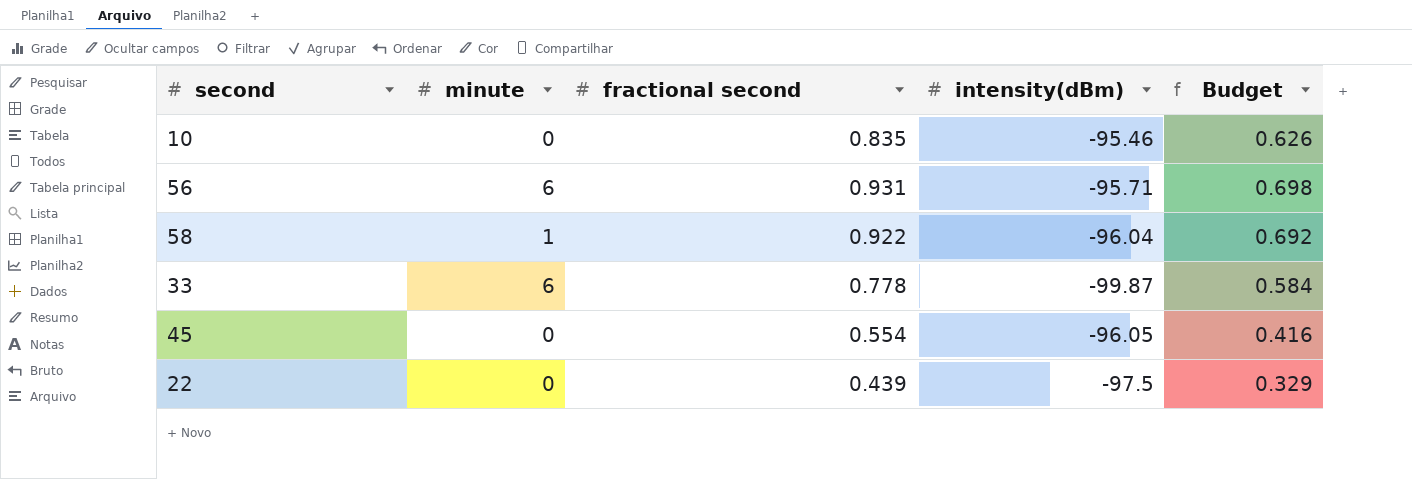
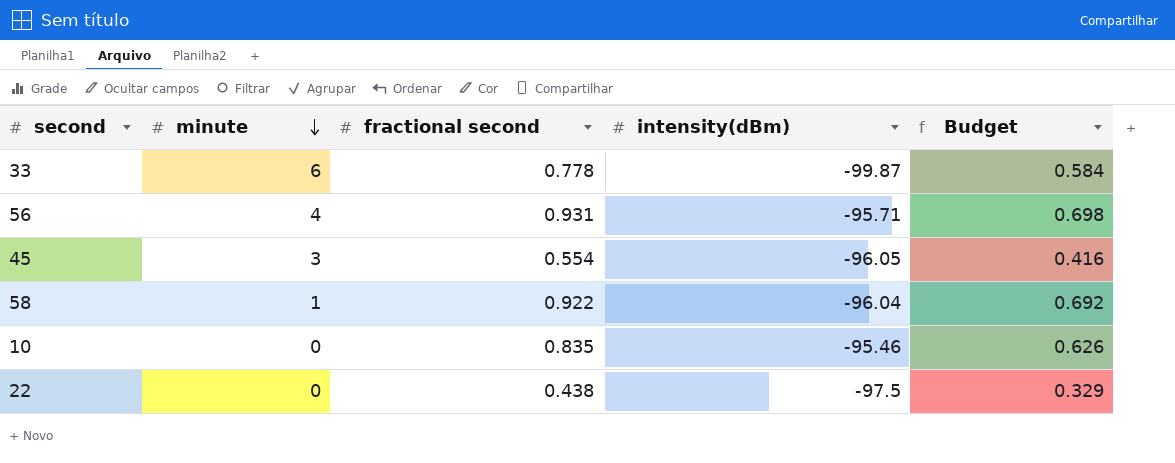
row order: none -> minute descending
56 | minute: 6 -> 4
45 | minute: 0 -> 3
22 | fractional second: 0.439 -> 0.438

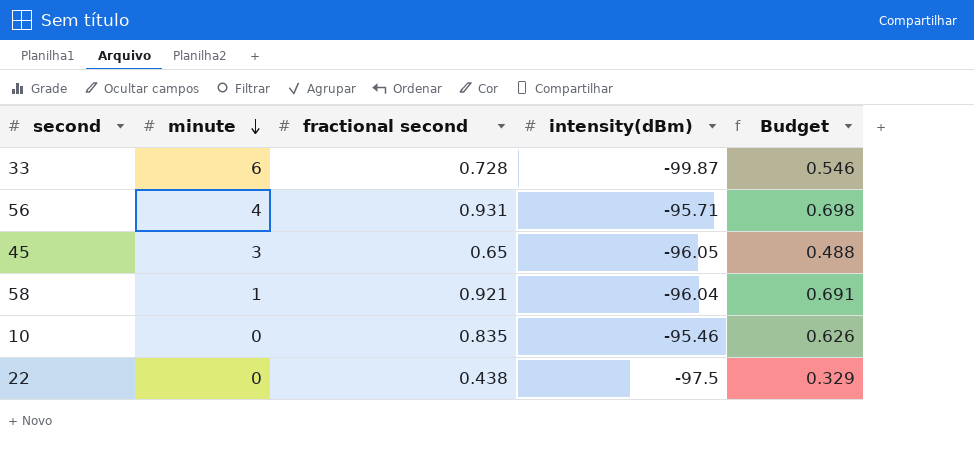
33 | fractional second: 0.778 -> 0.728
33 | Budget: 0.584 -> 0.546
45 | fractional second: 0.554 -> 0.65
45 | Budget: 0.416 -> 0.488
58 | fractional second: 0.922 -> 0.921
58 | Budget: 0.692 -> 0.691

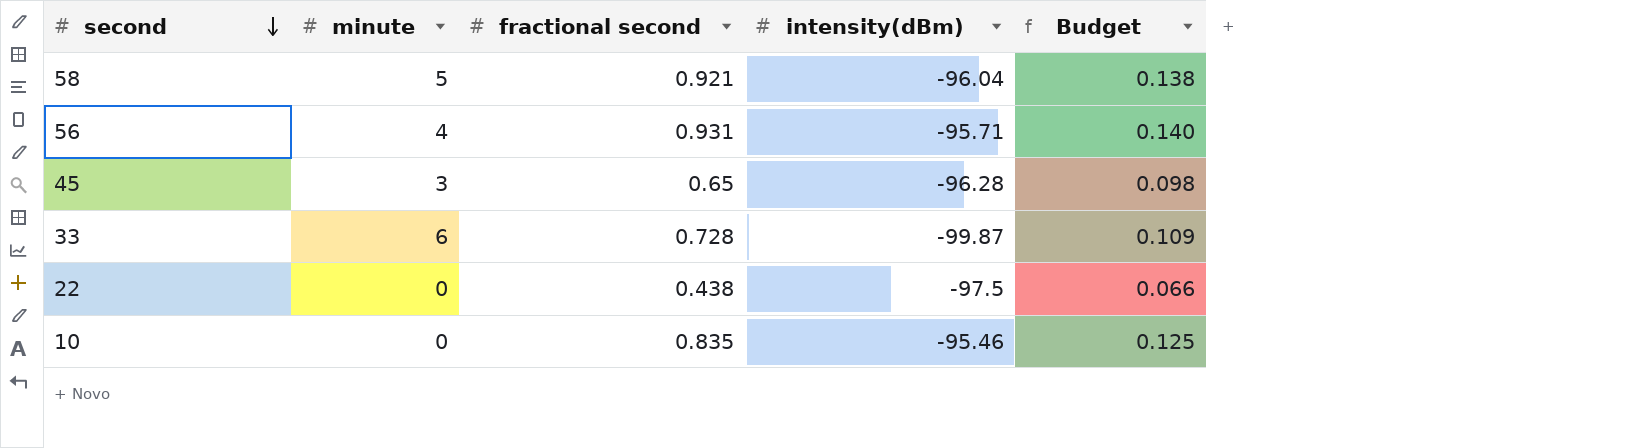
row order: minute descending -> second descending
column Budget | formula: [fractional second] * 0.75 -> [fractional second] * 0.15
58 | minute: 1 -> 5
45 | intensity(dBm): -96.05 -> -96.28

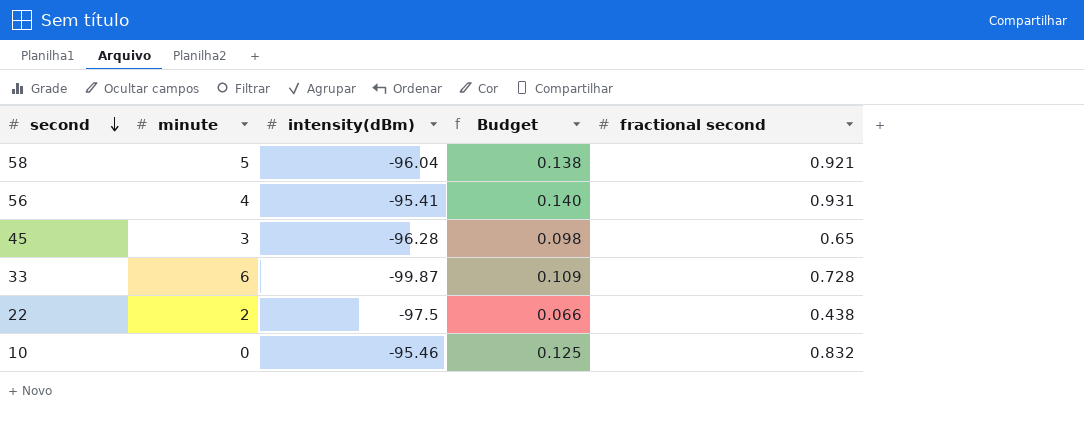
column fractional second | position: 3 -> 5
56 | intensity(dBm): -95.71 -> -95.41
22 | minute: 0 -> 2
10 | fractional second: 0.835 -> 0.832

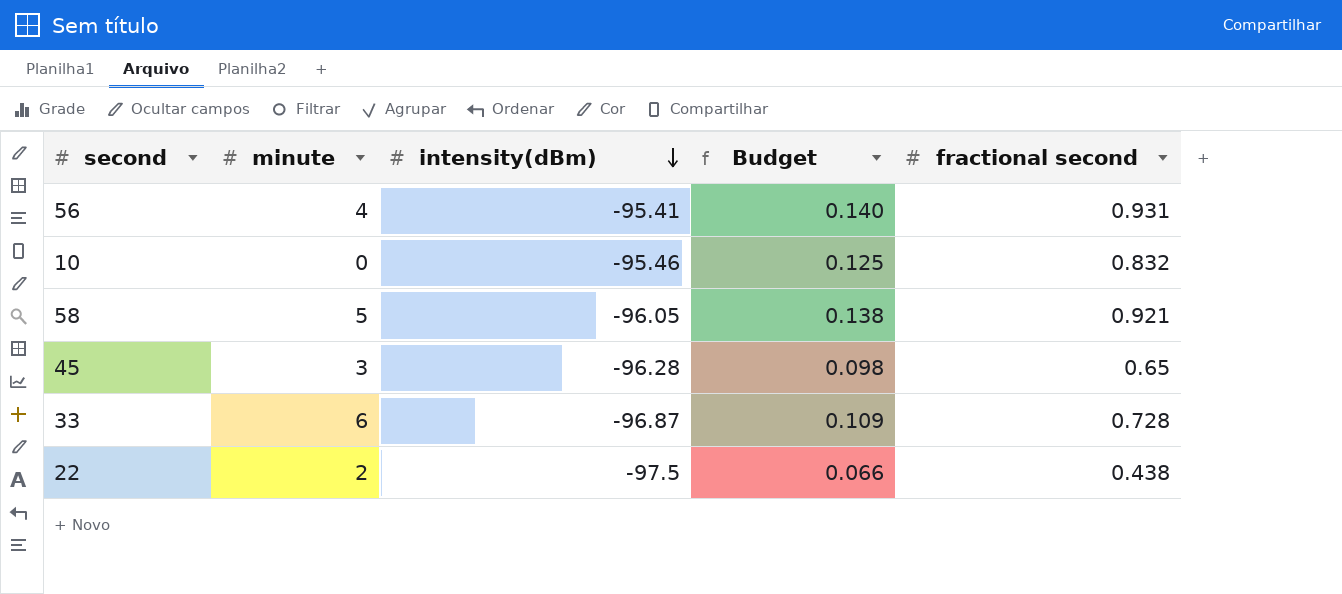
row order: second descending -> intensity(dBm) descending
58 | intensity(dBm): -96.04 -> -96.05
33 | intensity(dBm): -99.87 -> -96.87

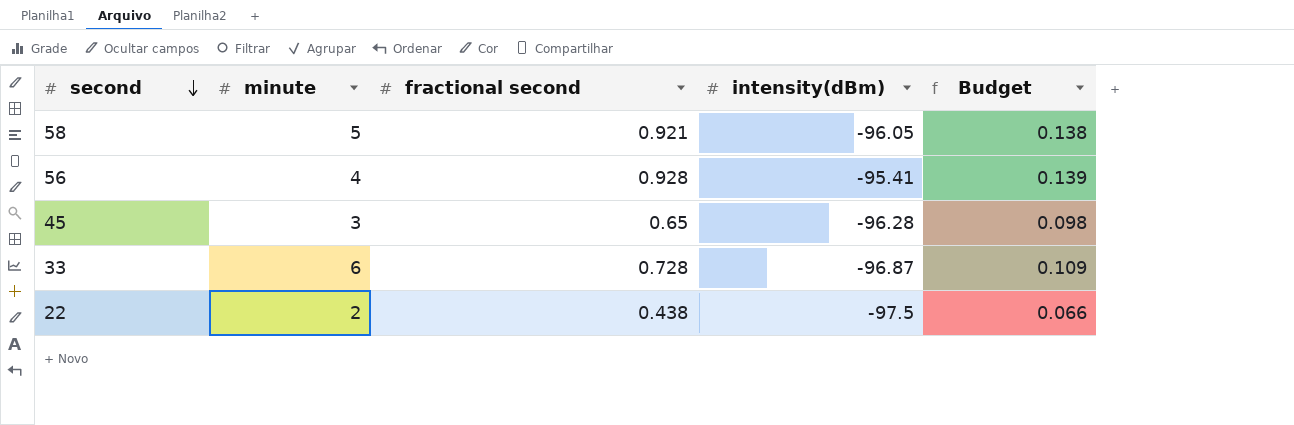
row order: intensity(dBm) descending -> second descending
column fractional second | position: 5 -> 3
row 10: 0 | -95.46 | 0.125 | 0.832 -> none
56 | fractional second: 0.931 -> 0.928
56 | Budget: 0.140 -> 0.139

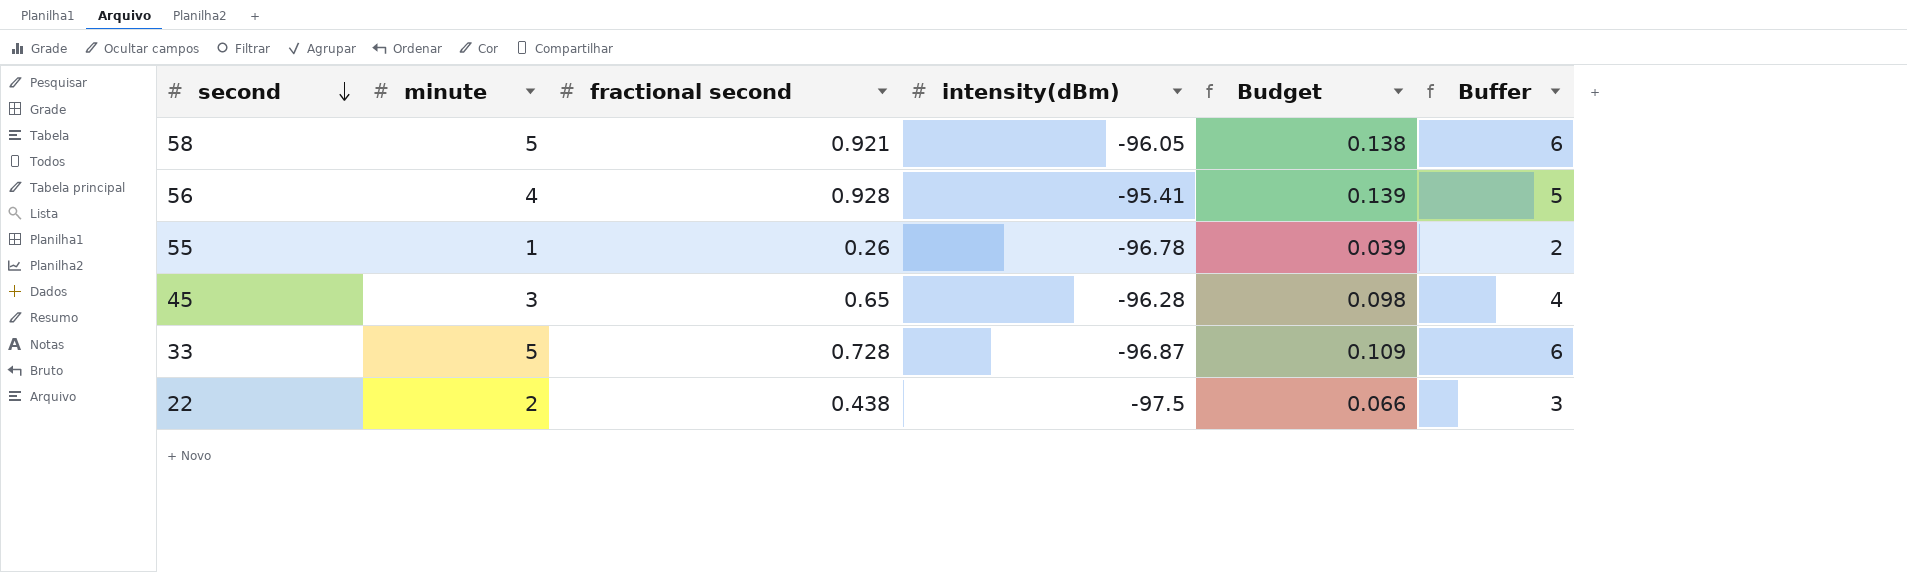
column Buffer | formula: none -> [minute] + 1
row 55: none -> 1 | 0.26 | -96.78 | 0.039 | 2
33 | minute: 6 -> 5

